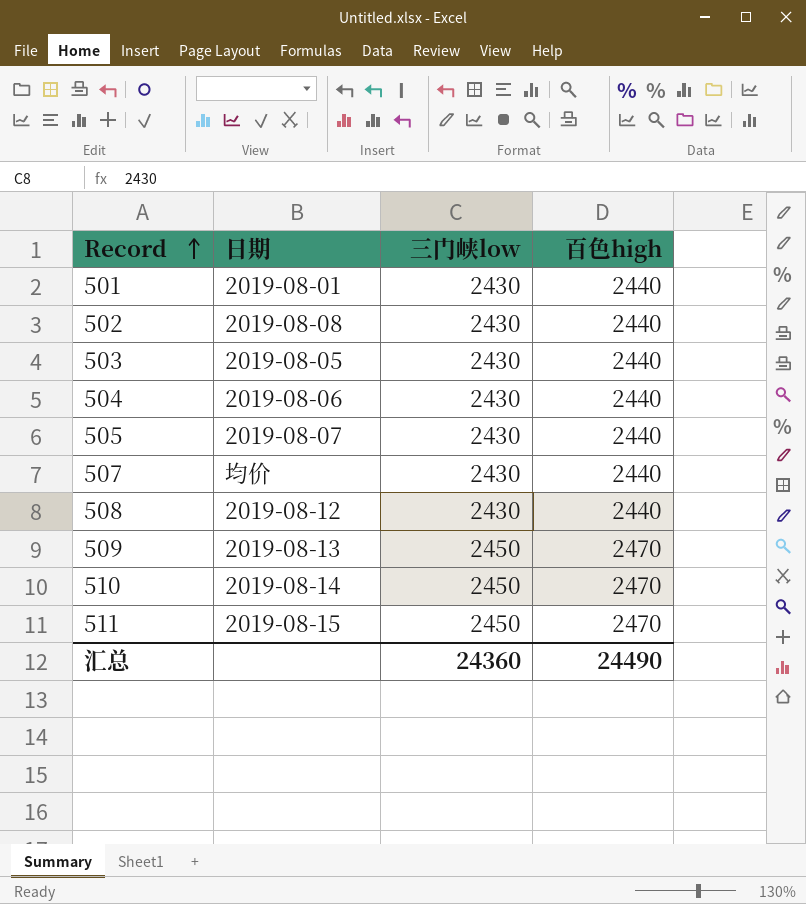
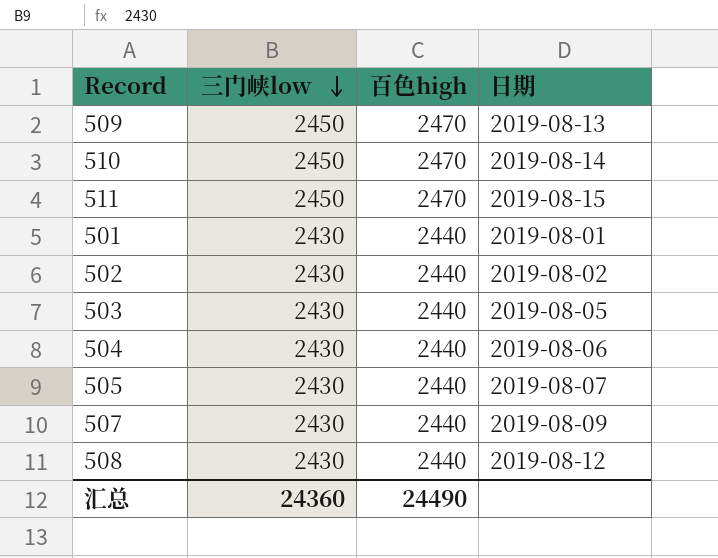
row order: Record ascending -> 三门峡low descending
column 日期 | position: 2 -> 4
502 | 日期: 2019-08-08 -> 2019-08-02
507 | 日期: 均价 -> 2019-08-09

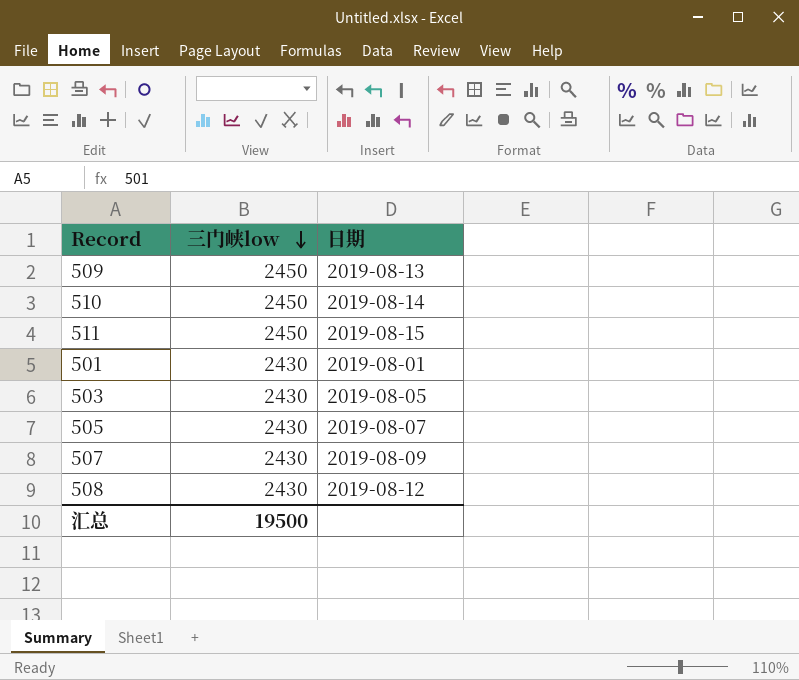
column 百色high | position: 3 -> none
row 502: 2430 | 2440 | 2019-08-02 -> none
row 504: 2430 | 2440 | 2019-08-06 -> none
汇总 | 三门峡low: 24360 -> 19500

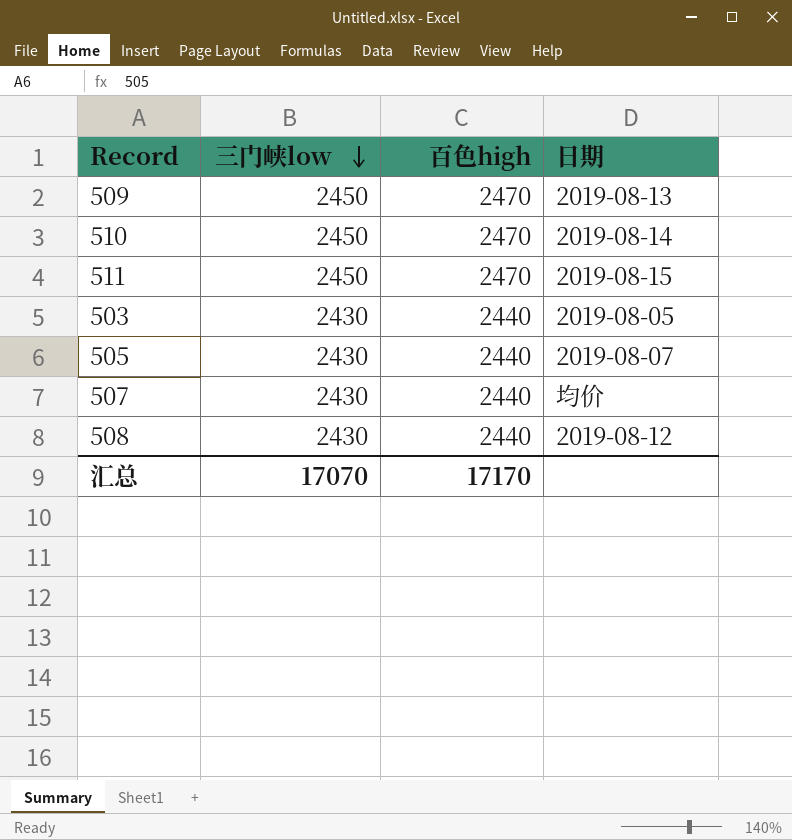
column 百色high | position: none -> 3
row 501: 2430 | 2019-08-01 -> none
507 | 日期: 2019-08-09 -> 均价
汇总 | 三门峡low: 19500 -> 17070

